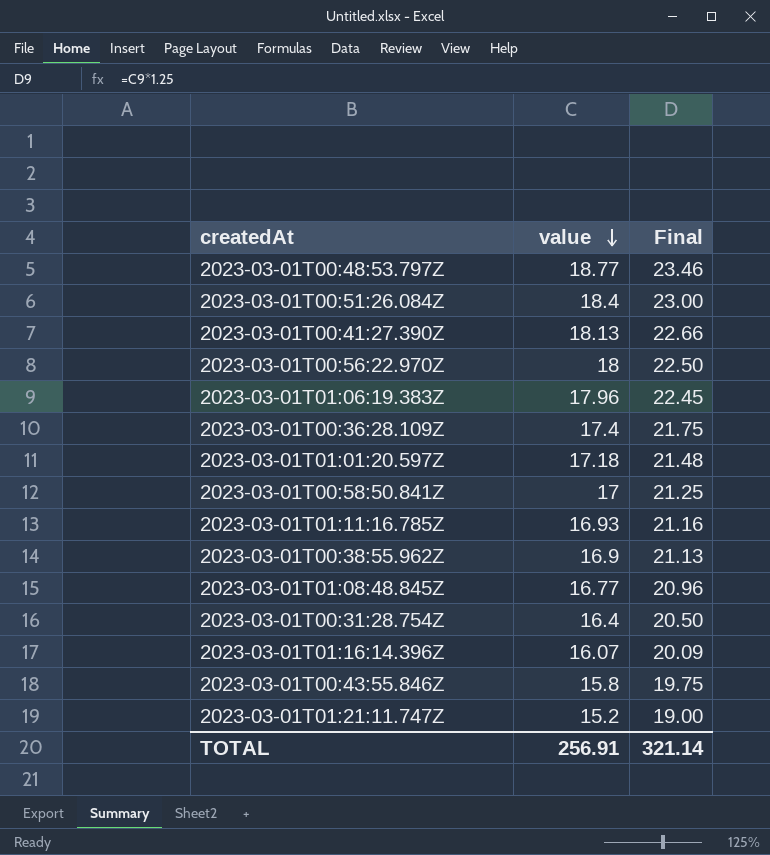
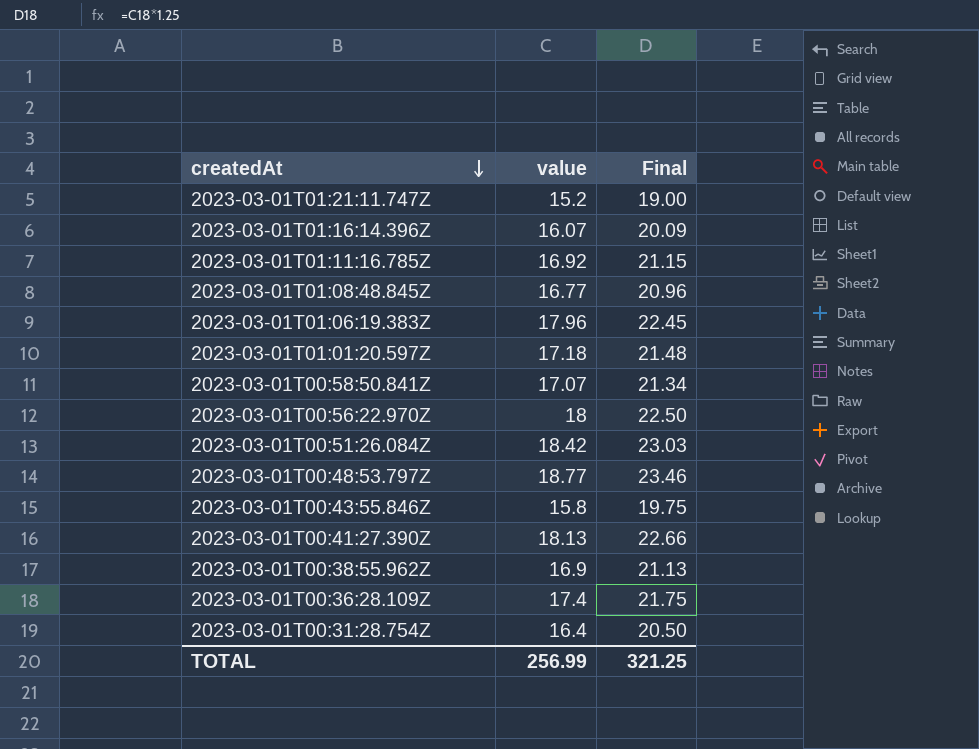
row order: value descending -> createdAt descending
2023-03-01T01:11:16.785Z | value: 16.93 -> 16.92
2023-03-01T01:11:16.785Z | Final: 21.16 -> 21.15
2023-03-01T00:58:50.841Z | value: 17 -> 17.07
2023-03-01T00:58:50.841Z | Final: 21.25 -> 21.34
2023-03-01T00:51:26.084Z | value: 18.4 -> 18.42
2023-03-01T00:51:26.084Z | Final: 23.00 -> 23.03
TOTAL | value: 256.91 -> 256.99
TOTAL | Final: 321.14 -> 321.25

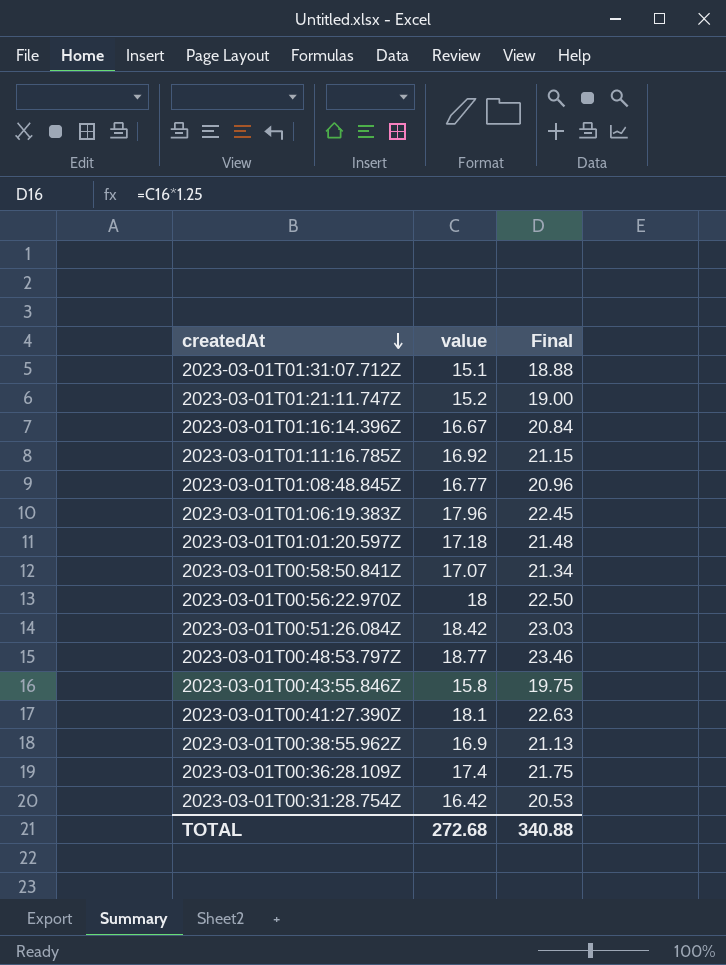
row 2023-03-01T01:31:07.712Z: none -> 15.1 | 18.88
2023-03-01T01:16:14.396Z | value: 16.07 -> 16.67
2023-03-01T01:16:14.396Z | Final: 20.09 -> 20.84
2023-03-01T00:41:27.390Z | value: 18.13 -> 18.1
2023-03-01T00:41:27.390Z | Final: 22.66 -> 22.63
2023-03-01T00:31:28.754Z | value: 16.4 -> 16.42
2023-03-01T00:31:28.754Z | Final: 20.50 -> 20.53
TOTAL | value: 256.99 -> 272.68
TOTAL | Final: 321.25 -> 340.88

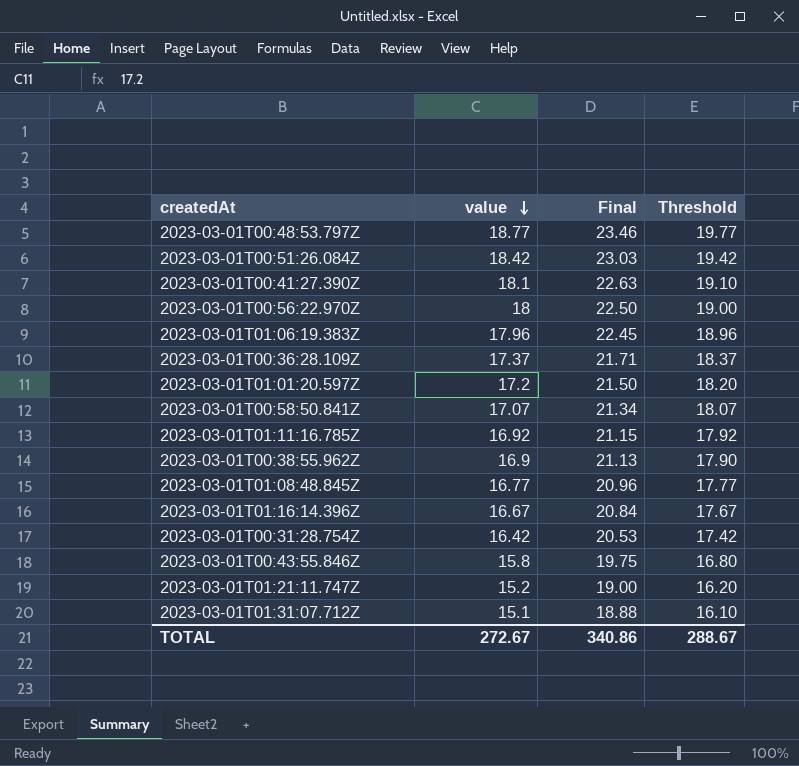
row order: createdAt descending -> value descending
column Threshold | formula: none -> [value] + 1
2023-03-01T00:36:28.109Z | value: 17.4 -> 17.37
2023-03-01T00:36:28.109Z | Final: 21.75 -> 21.71
2023-03-01T01:01:20.597Z | value: 17.18 -> 17.2
2023-03-01T01:01:20.597Z | Final: 21.48 -> 21.50
TOTAL | value: 272.68 -> 272.67
TOTAL | Final: 340.88 -> 340.86

